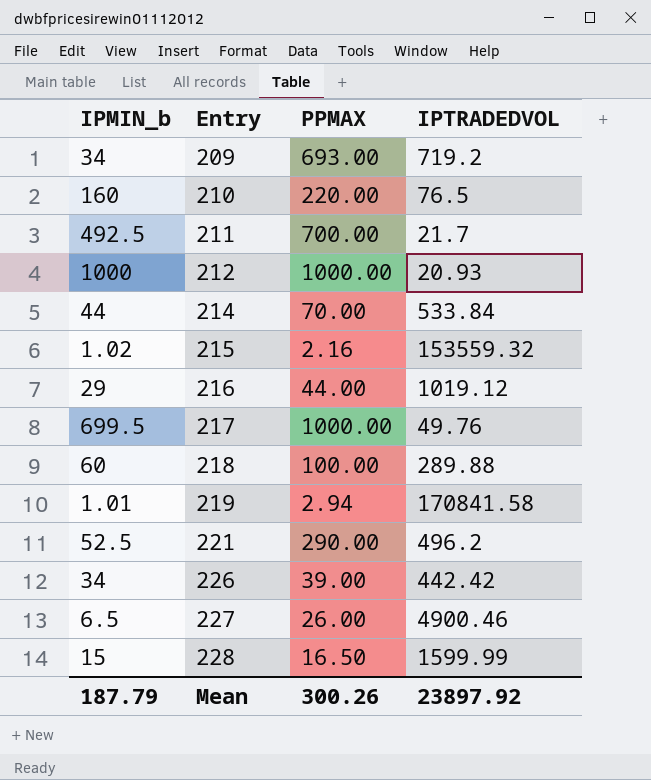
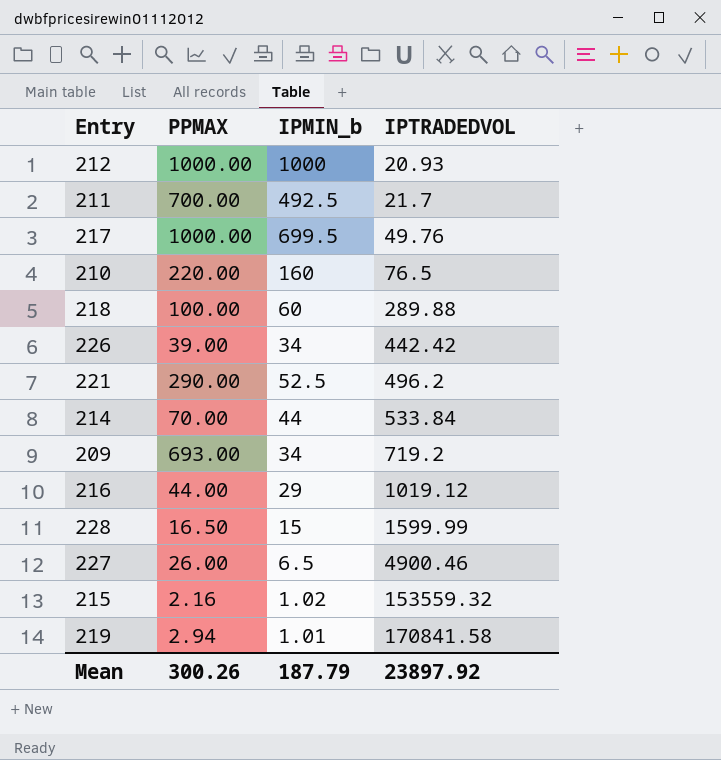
row order: Entry ascending -> IPTRADEDVOL ascending
column IPMIN_b | position: 1 -> 3

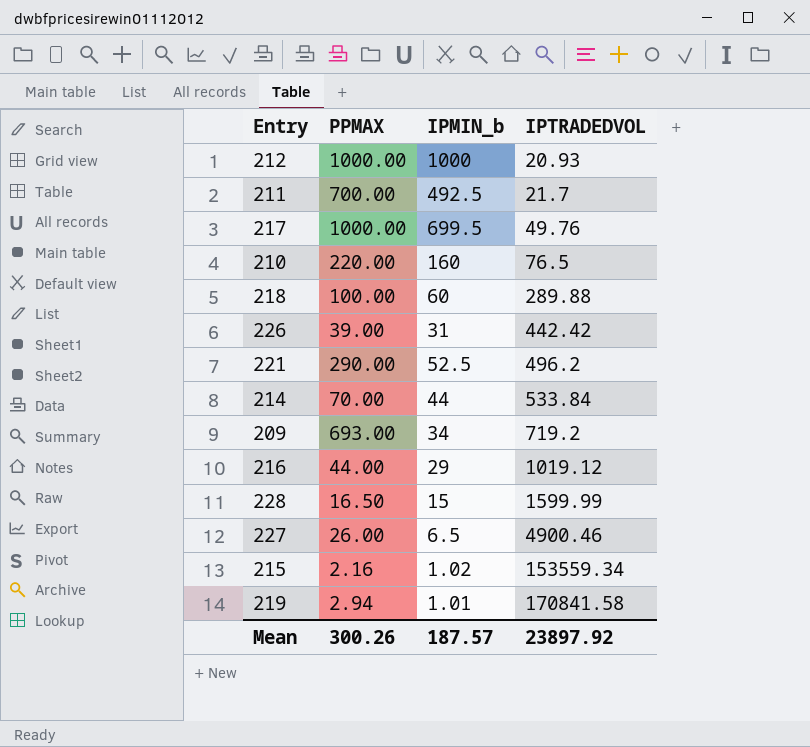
226 | IPMIN_b: 34 -> 31
215 | IPTRADEDVOL: 153559.32 -> 153559.34
Mean | IPMIN_b: 187.79 -> 187.57

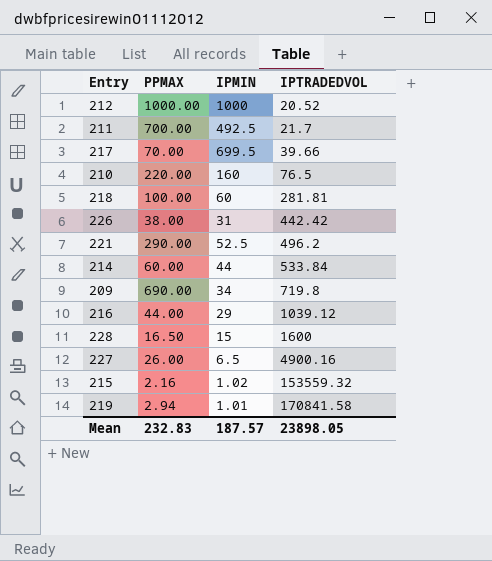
column name: IPMIN_b -> IPMIN
212 | IPTRADEDVOL: 20.93 -> 20.52
217 | PPMAX: 1000.00 -> 70.00
217 | IPTRADEDVOL: 49.76 -> 39.66
218 | IPTRADEDVOL: 289.88 -> 281.81
226 | PPMAX: 39.00 -> 38.00
214 | PPMAX: 70.00 -> 60.00
209 | PPMAX: 693.00 -> 690.00
209 | IPTRADEDVOL: 719.2 -> 719.8
216 | IPTRADEDVOL: 1019.12 -> 1039.12
228 | IPTRADEDVOL: 1599.99 -> 1600
227 | IPTRADEDVOL: 4900.46 -> 4900.16
215 | IPTRADEDVOL: 153559.34 -> 153559.32
Mean | PPMAX: 300.26 -> 232.83
Mean | IPTRADEDVOL: 23897.92 -> 23898.05

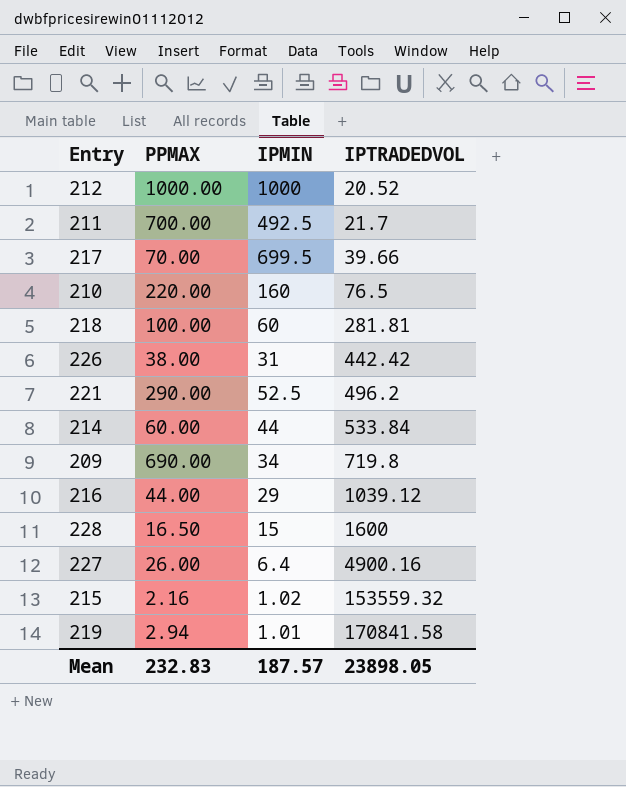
227 | IPMIN: 6.5 -> 6.4

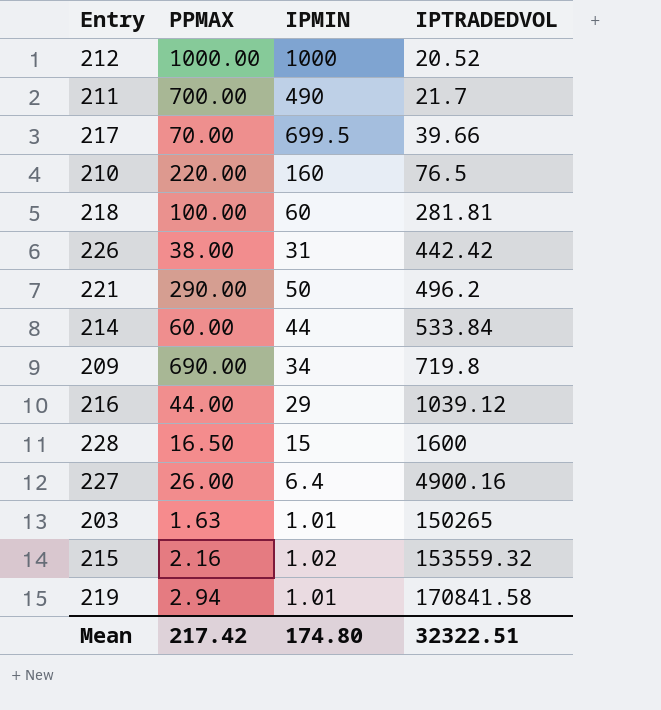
211 | IPMIN: 492.5 -> 490
221 | IPMIN: 52.5 -> 50
row 203: none -> 1.63 | 1.01 | 150265
Mean | PPMAX: 232.83 -> 217.42
Mean | IPMIN: 187.57 -> 174.80
Mean | IPTRADEDVOL: 23898.05 -> 32322.51

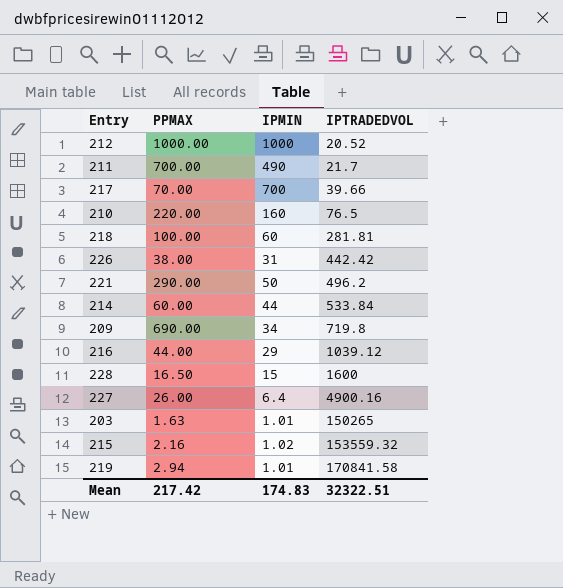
217 | IPMIN: 699.5 -> 700
Mean | IPMIN: 174.80 -> 174.83

